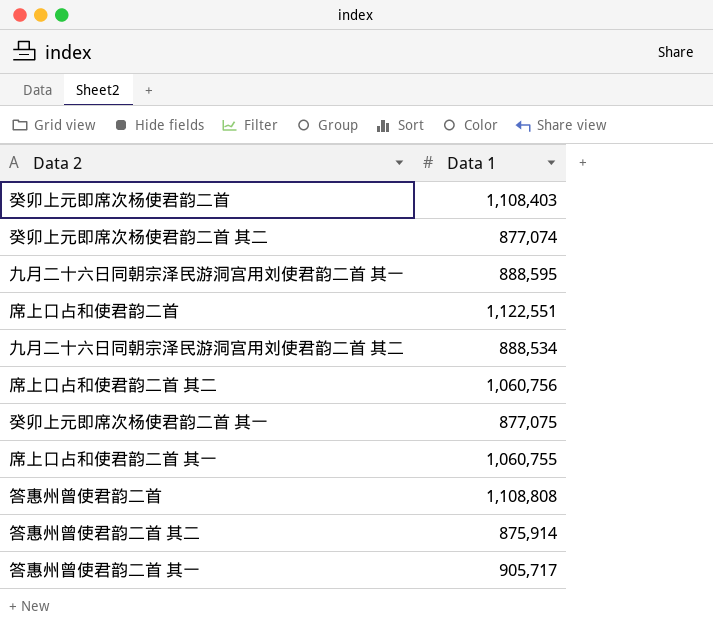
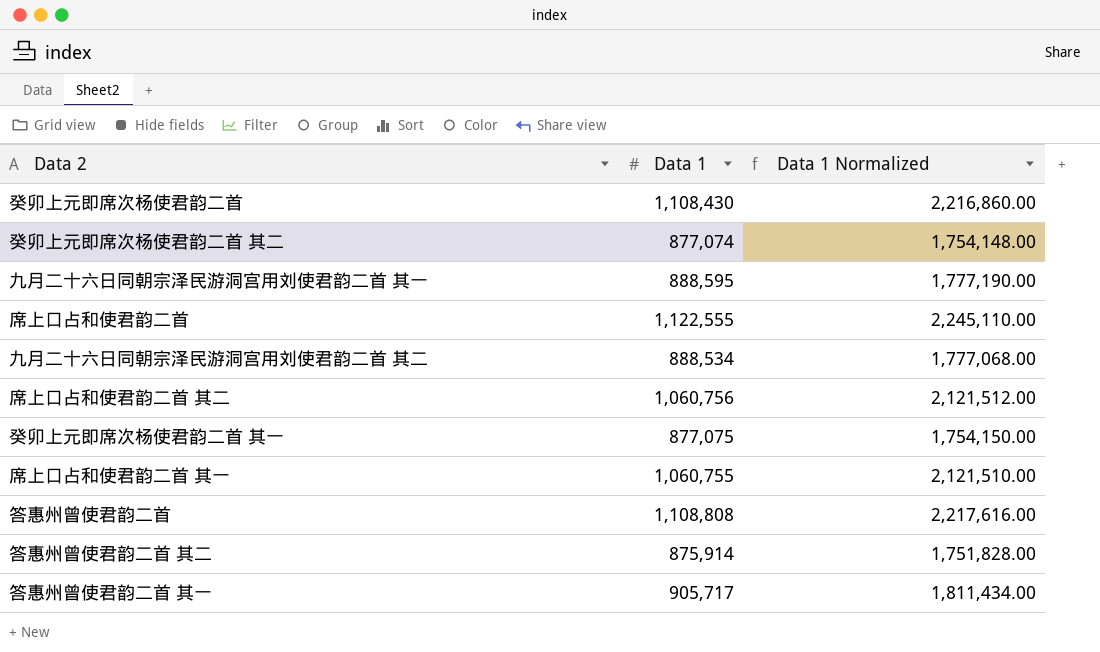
column Data 1 Normalized | formula: none -> [Data 1] * 2
癸卯上元即席次杨使君韵二首 | Data 1: 1,108,403 -> 1,108,430
席上口占和使君韵二首 | Data 1: 1,122,551 -> 1,122,555

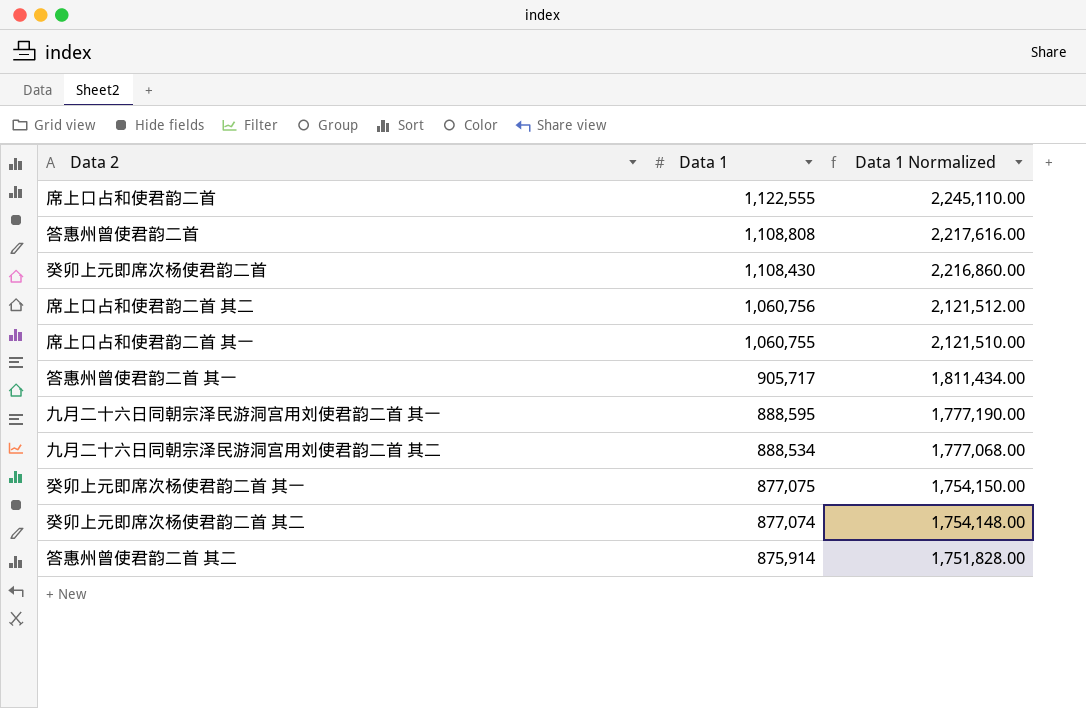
row order: none -> Data 1 descending

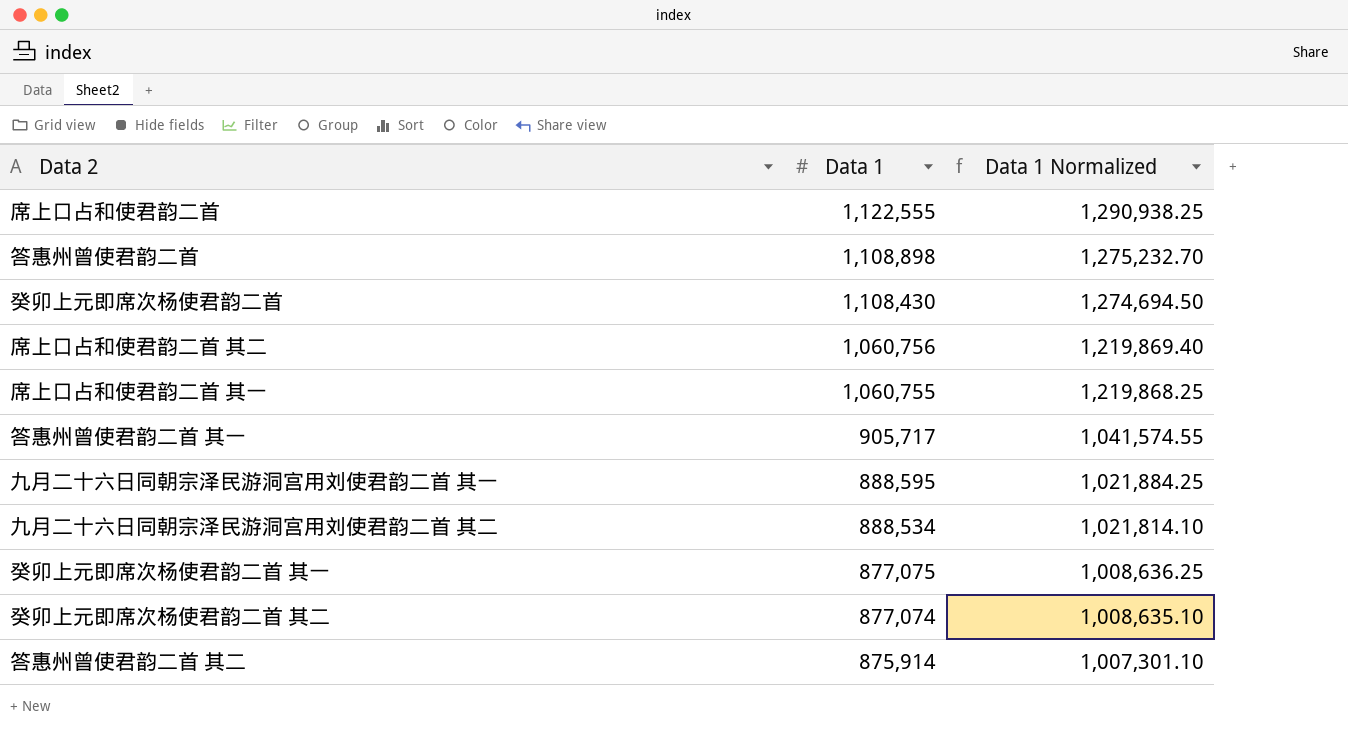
column Data 1 Normalized | formula: [Data 1] * 2 -> [Data 1] * 1.15
答惠州曾使君韵二首 | Data 1: 1,108,808 -> 1,108,898

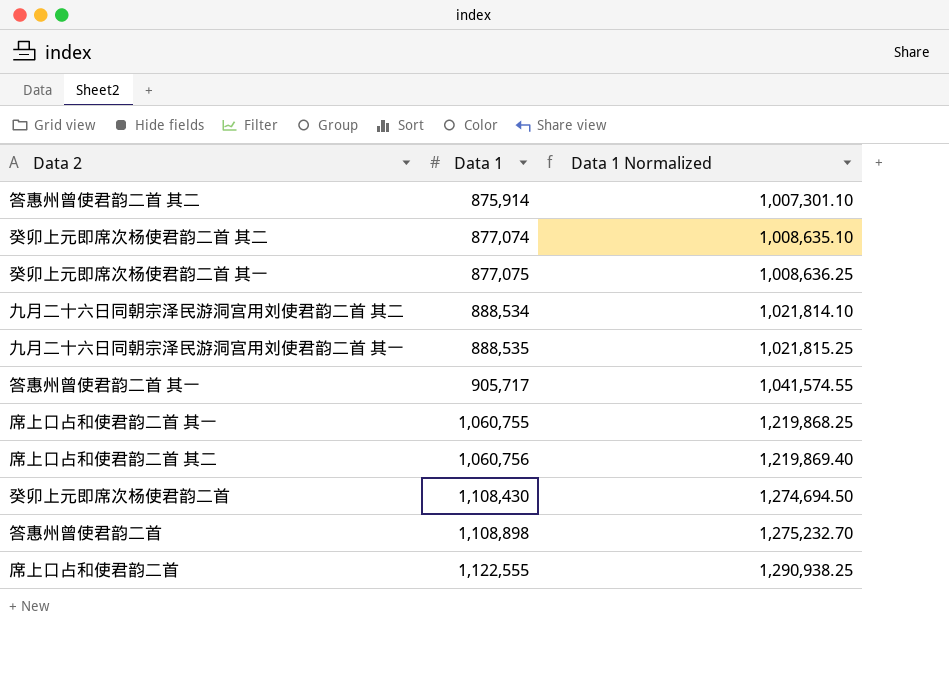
row order: Data 1 descending -> Data 1 ascending
九月二十六日同朝宗泽民游洞宫用刘使君韵二首 其一 | Data 1: 888,595 -> 888,535
九月二十六日同朝宗泽民游洞宫用刘使君韵二首 其一 | Data 1 Normalized: 1,021,884.25 -> 1,021,815.25

